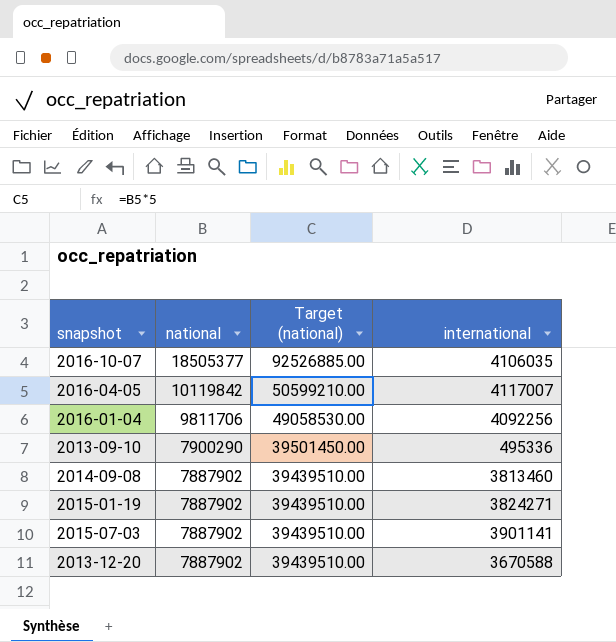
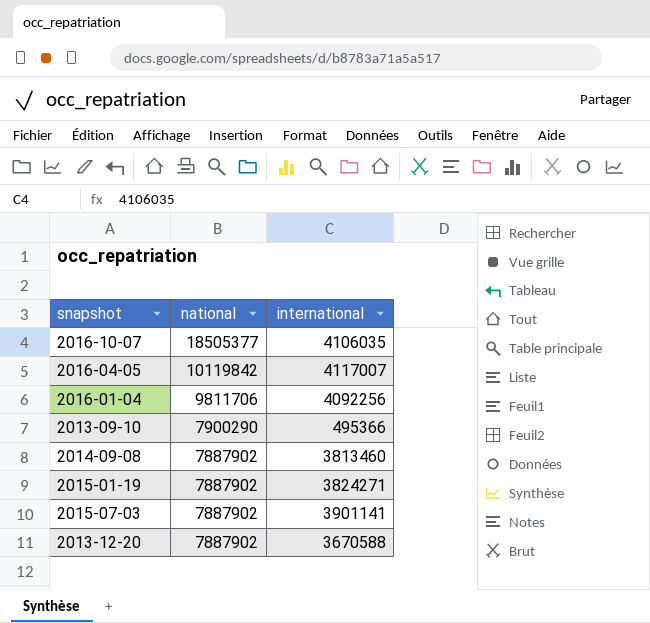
column Target (national) | formula: [national] * 5 -> none
2013-09-10 | international: 495336 -> 495366

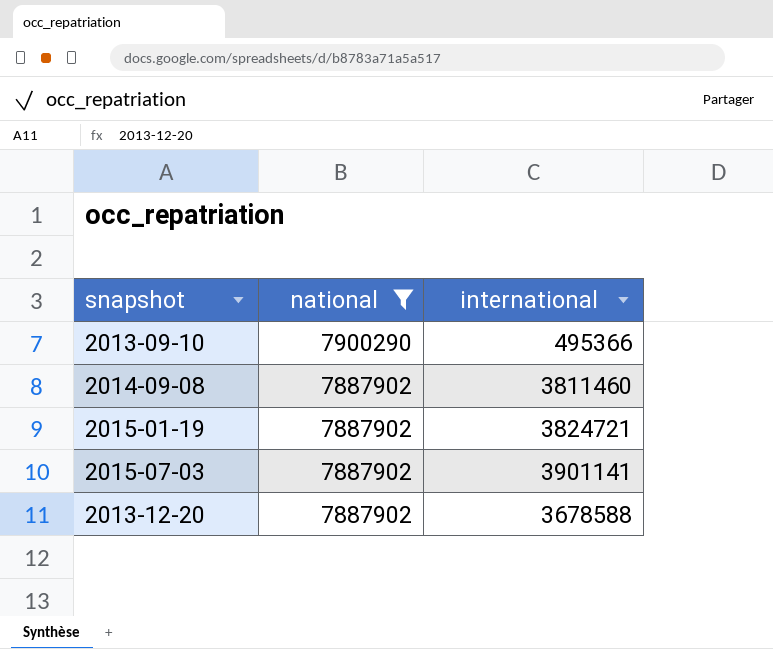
filter: none -> national <= 7900290
2014-09-08 | international: 3813460 -> 3811460
2015-01-19 | international: 3824271 -> 3824721
2013-12-20 | international: 3670588 -> 3678588

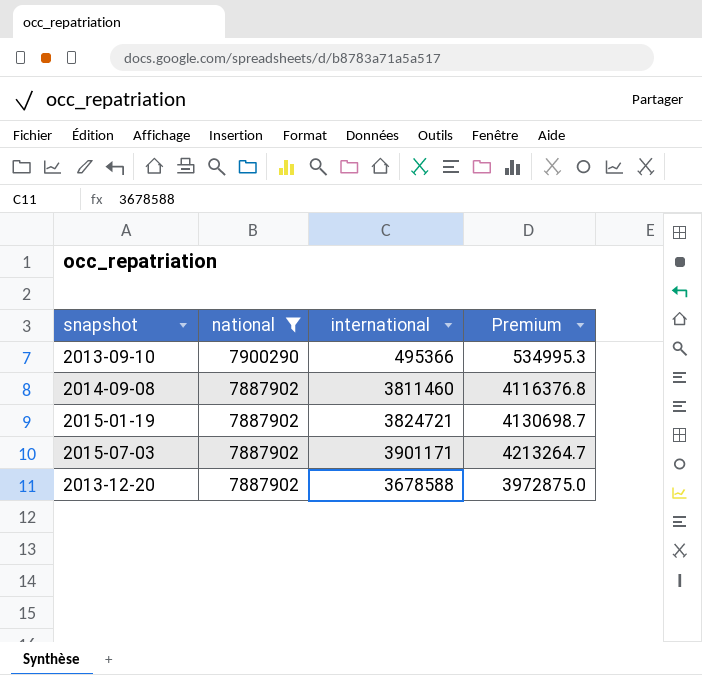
column Premium | formula: none -> [international] * 1.08
2015-07-03 | international: 3901141 -> 3901171

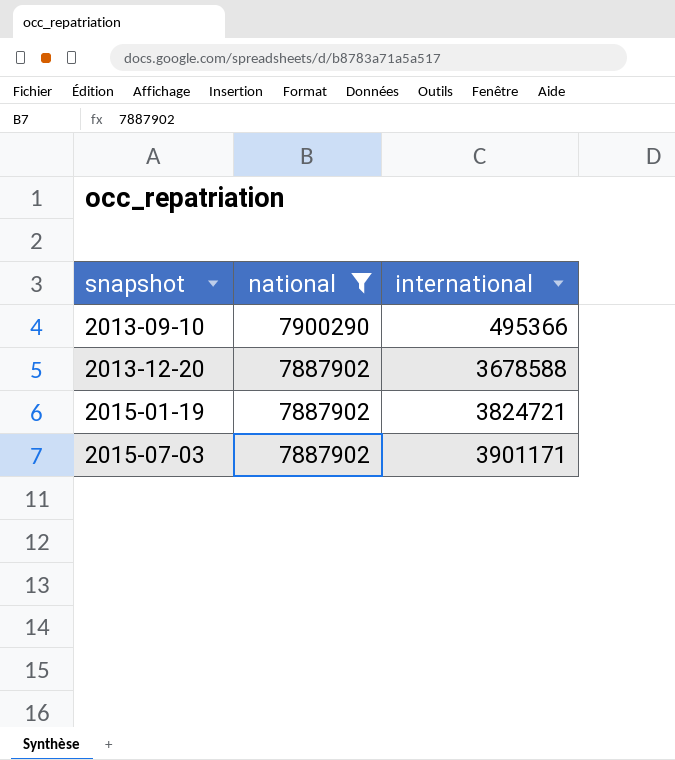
row order: national descending -> snapshot ascending
column Premium | formula: [international] * 1.08 -> none
row 2014-09-08: 7887902 | 3811460 | 4116376.8 -> none

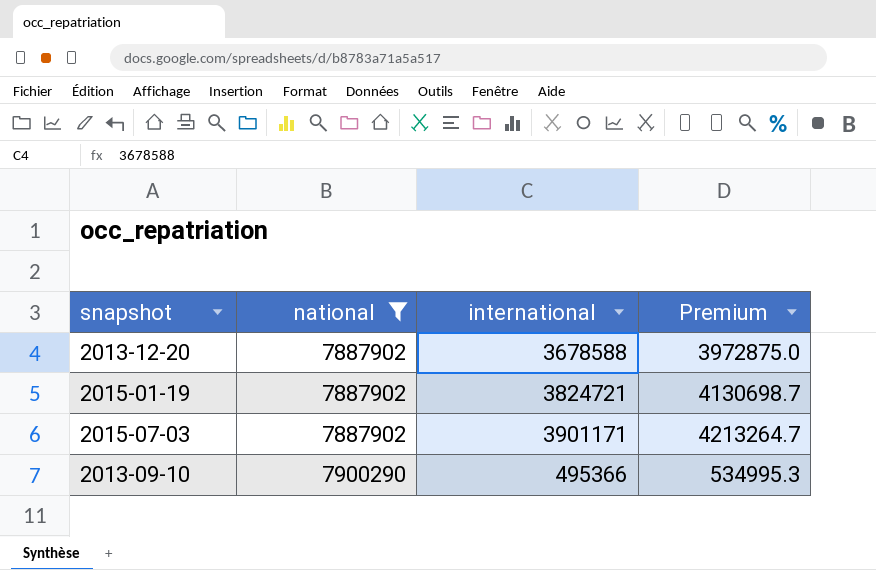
row order: snapshot ascending -> national ascending
column Premium | formula: none -> [international] * 1.08

